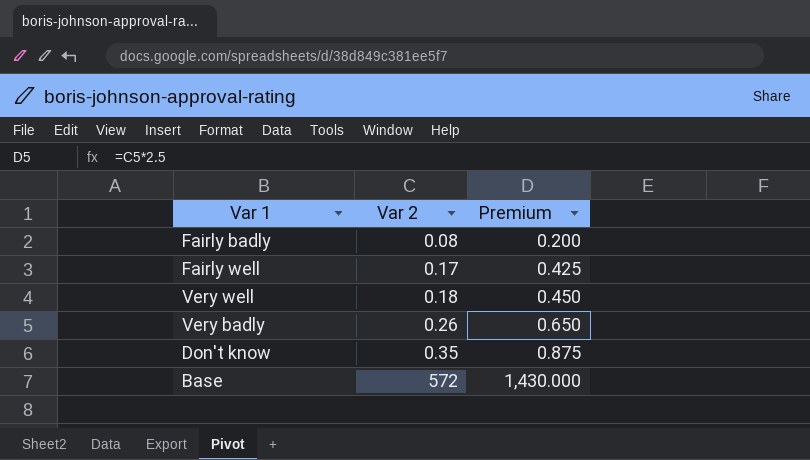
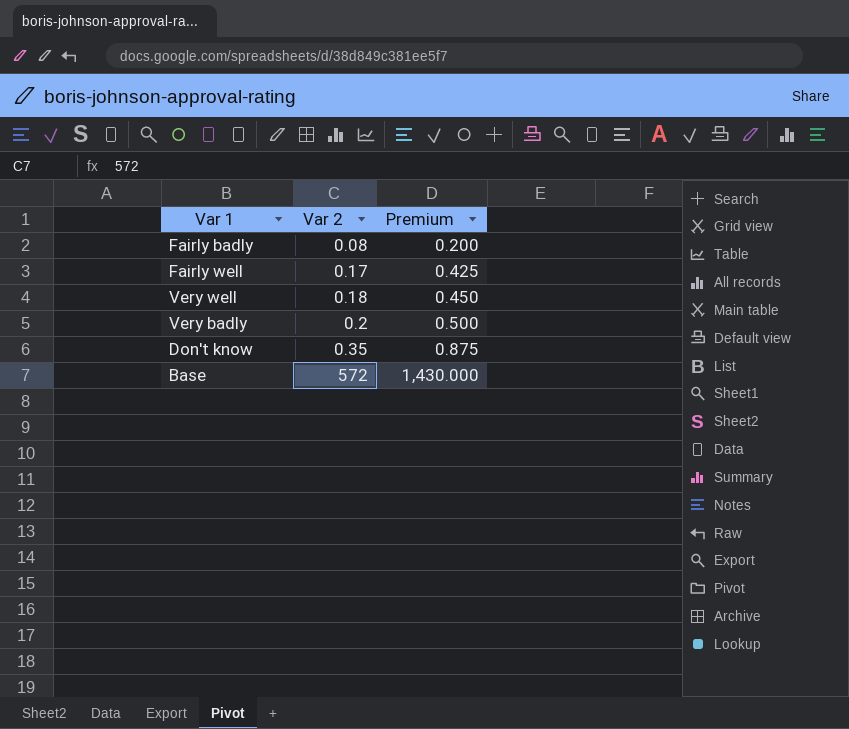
Very badly | Var 2: 0.26 -> 0.2
Very badly | Premium: 0.650 -> 0.500

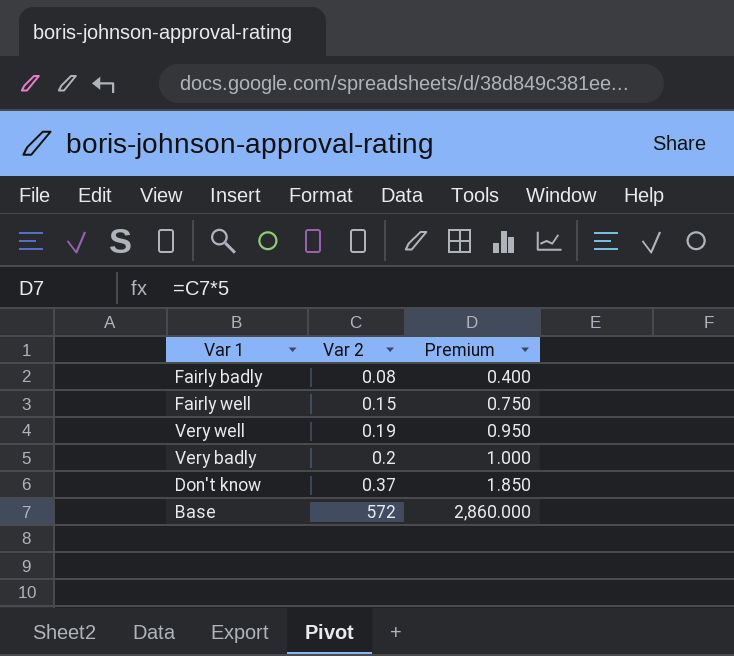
column Premium | formula: [Var 2] * 2.5 -> [Var 2] * 5
Fairly well | Var 2: 0.17 -> 0.15
Very well | Var 2: 0.18 -> 0.19
Don't know | Var 2: 0.35 -> 0.37

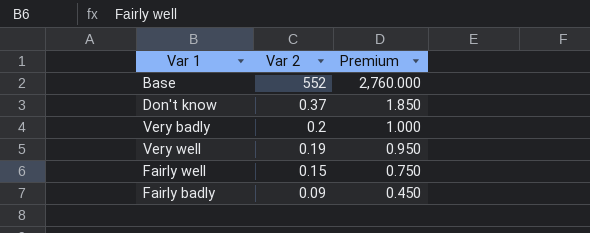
row order: Var 2 ascending -> Var 2 descending
Base | Var 2: 572 -> 552
Base | Premium: 2,860.000 -> 2,760.000
Fairly badly | Var 2: 0.08 -> 0.09
Fairly badly | Premium: 0.400 -> 0.450

